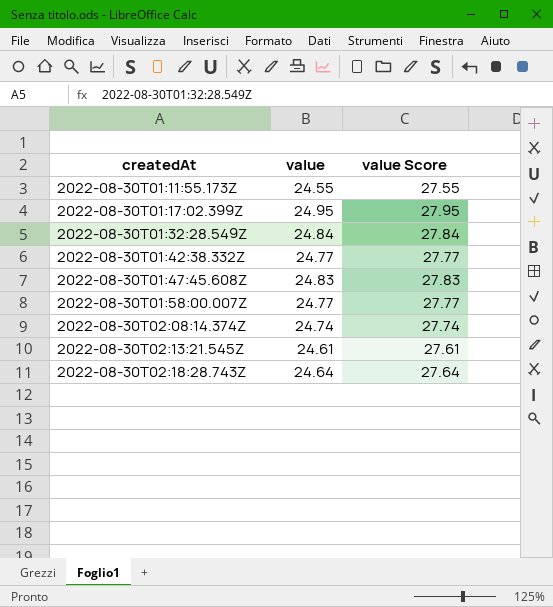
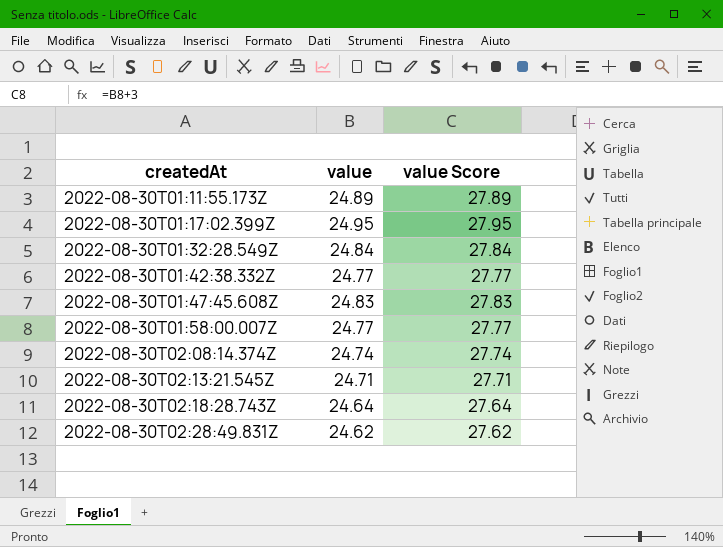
2022-08-30T01:11:55.173Z | value: 24.55 -> 24.89
2022-08-30T01:11:55.173Z | value Score: 27.55 -> 27.89
2022-08-30T02:13:21.545Z | value: 24.61 -> 24.71
2022-08-30T02:13:21.545Z | value Score: 27.61 -> 27.71
row 2022-08-30T02:28:49.831Z: none -> 24.62 | 27.62

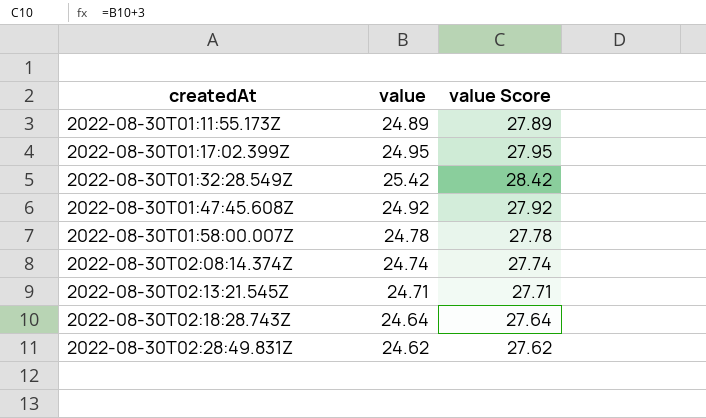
row 2022-08-30T01:42:38.332Z: 24.77 | 27.77 -> none
2022-08-30T01:32:28.549Z | value: 24.84 -> 25.42
2022-08-30T01:32:28.549Z | value Score: 27.84 -> 28.42
2022-08-30T01:47:45.608Z | value: 24.83 -> 24.92
2022-08-30T01:47:45.608Z | value Score: 27.83 -> 27.92
2022-08-30T01:58:00.007Z | value: 24.77 -> 24.78
2022-08-30T01:58:00.007Z | value Score: 27.77 -> 27.78

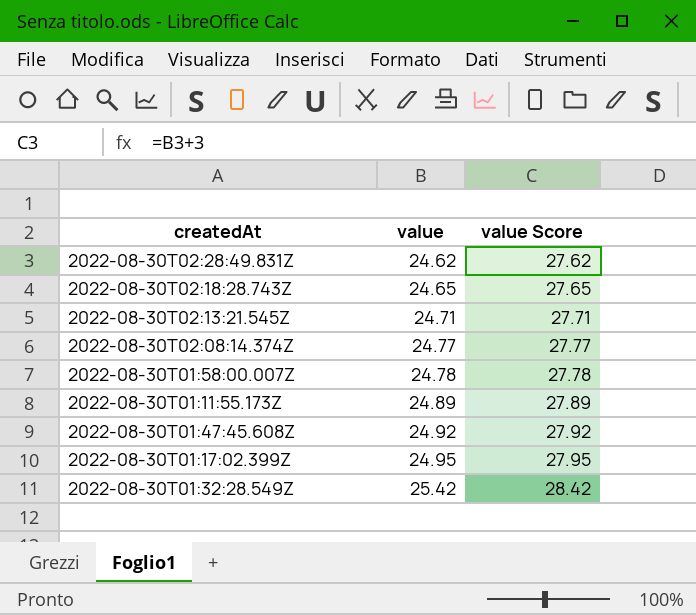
row order: createdAt ascending -> value ascending
2022-08-30T02:18:28.743Z | value: 24.64 -> 24.65
2022-08-30T02:18:28.743Z | value Score: 27.64 -> 27.65
2022-08-30T02:08:14.374Z | value: 24.74 -> 24.77
2022-08-30T02:08:14.374Z | value Score: 27.74 -> 27.77

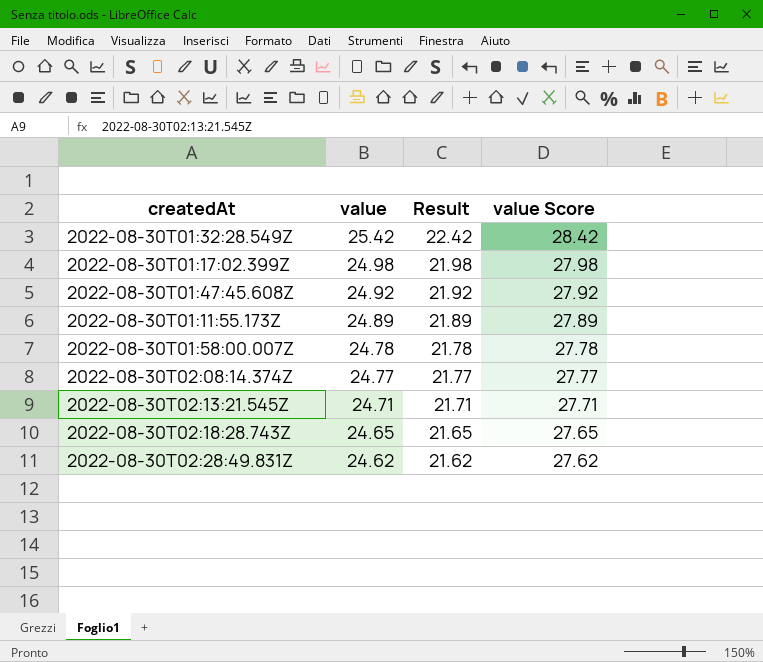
row order: value ascending -> value descending
column Result | formula: none -> [value] - 3
2022-08-30T01:17:02.399Z | value: 24.95 -> 24.98
2022-08-30T01:17:02.399Z | value Score: 27.95 -> 27.98

